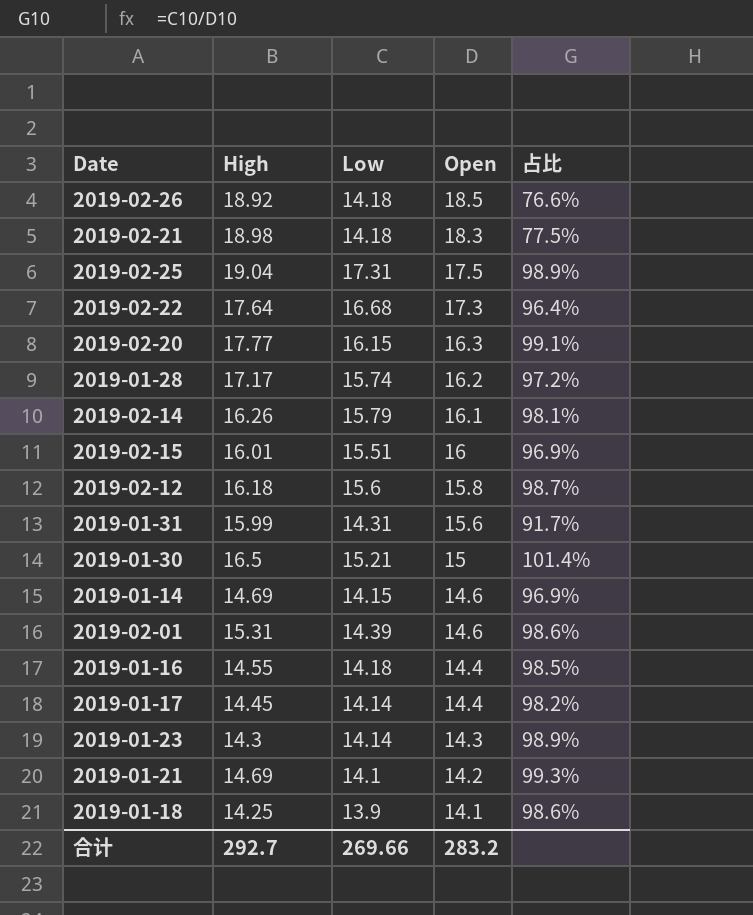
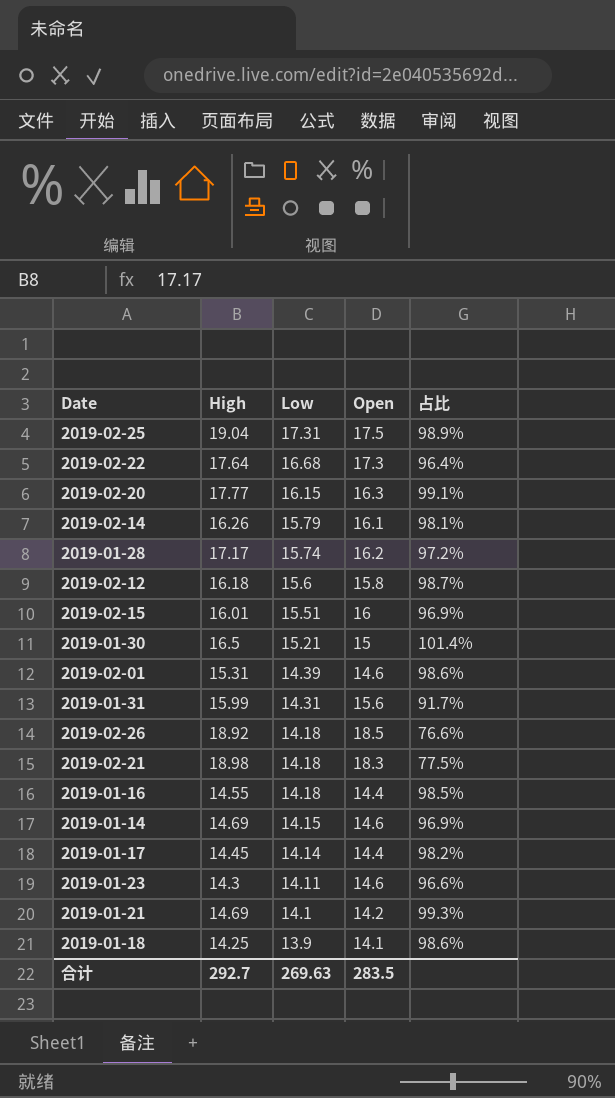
row order: Open descending -> Low descending
2019-01-23 | Low: 14.14 -> 14.11
2019-01-23 | Open: 14.3 -> 14.6
2019-01-23 | 占比: 98.9% -> 96.6%
合计 | Low: 269.66 -> 269.63
合计 | Open: 283.2 -> 283.5

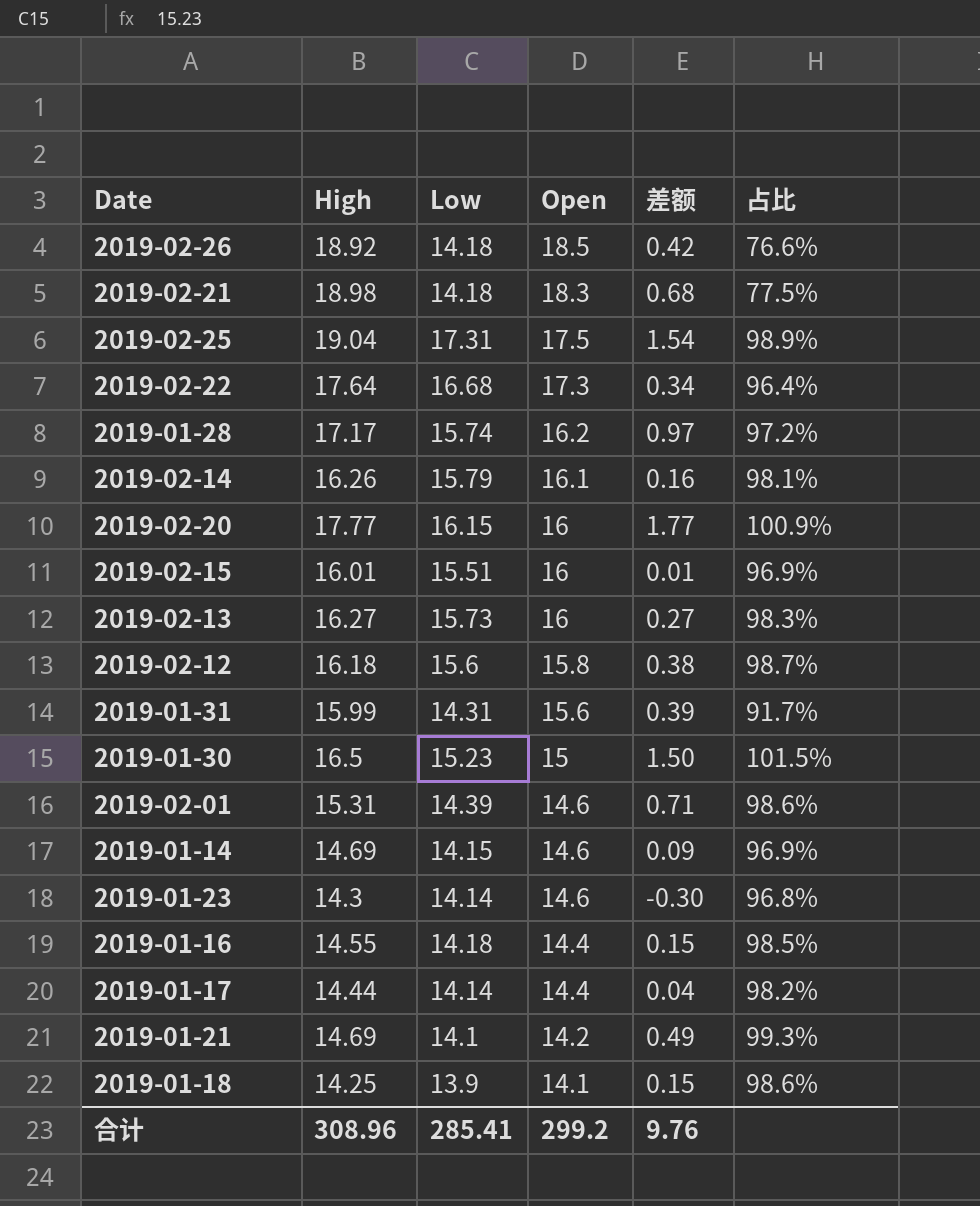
row order: Low descending -> Open descending
column 差额 | formula: none -> [High] - [Open]
2019-02-20 | Open: 16.3 -> 16
2019-02-20 | 占比: 99.1% -> 100.9%
row 2019-02-13: none -> 16.27 | 15.73 | 16 | 0.27 | 98.3%
2019-01-30 | Low: 15.21 -> 15.23
2019-01-30 | 占比: 101.4% -> 101.5%
2019-01-23 | Low: 14.11 -> 14.14
2019-01-23 | 占比: 96.6% -> 96.8%
2019-01-17 | High: 14.45 -> 14.44
合计 | High: 292.7 -> 308.96
合计 | Low: 269.63 -> 285.41
合计 | Open: 283.5 -> 299.2

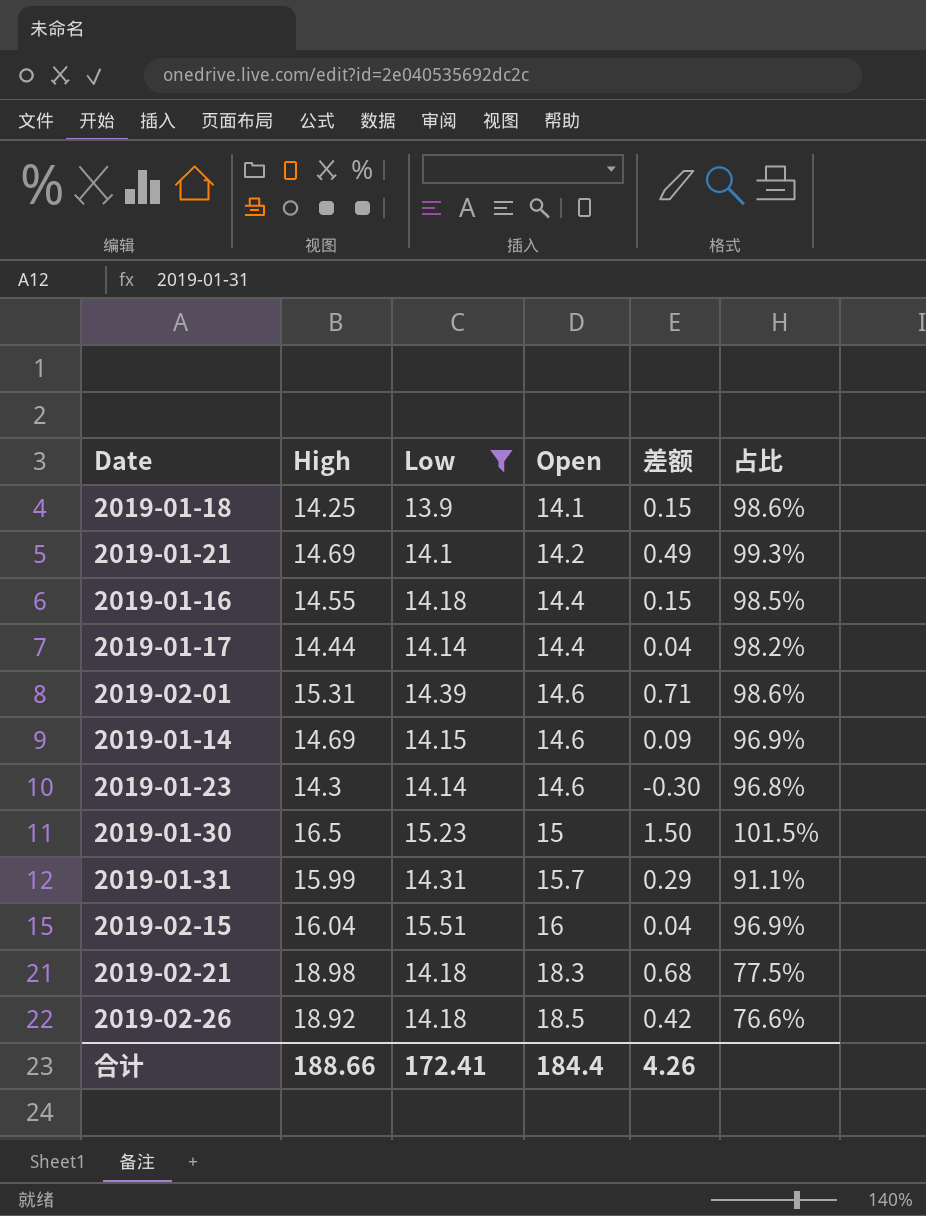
filter: none -> Low <= 15.51
row order: Open descending -> Open ascending
2019-01-31 | Open: 15.6 -> 15.7
2019-01-31 | 差额: 0.39 -> 0.29
2019-01-31 | 占比: 91.7% -> 91.1%
2019-02-15 | High: 16.01 -> 16.04
2019-02-15 | 差额: 0.01 -> 0.04
合计 | High: 308.96 -> 188.66
合计 | Low: 285.41 -> 172.41
合计 | Open: 299.2 -> 184.4
合计 | 差额: 9.76 -> 4.26

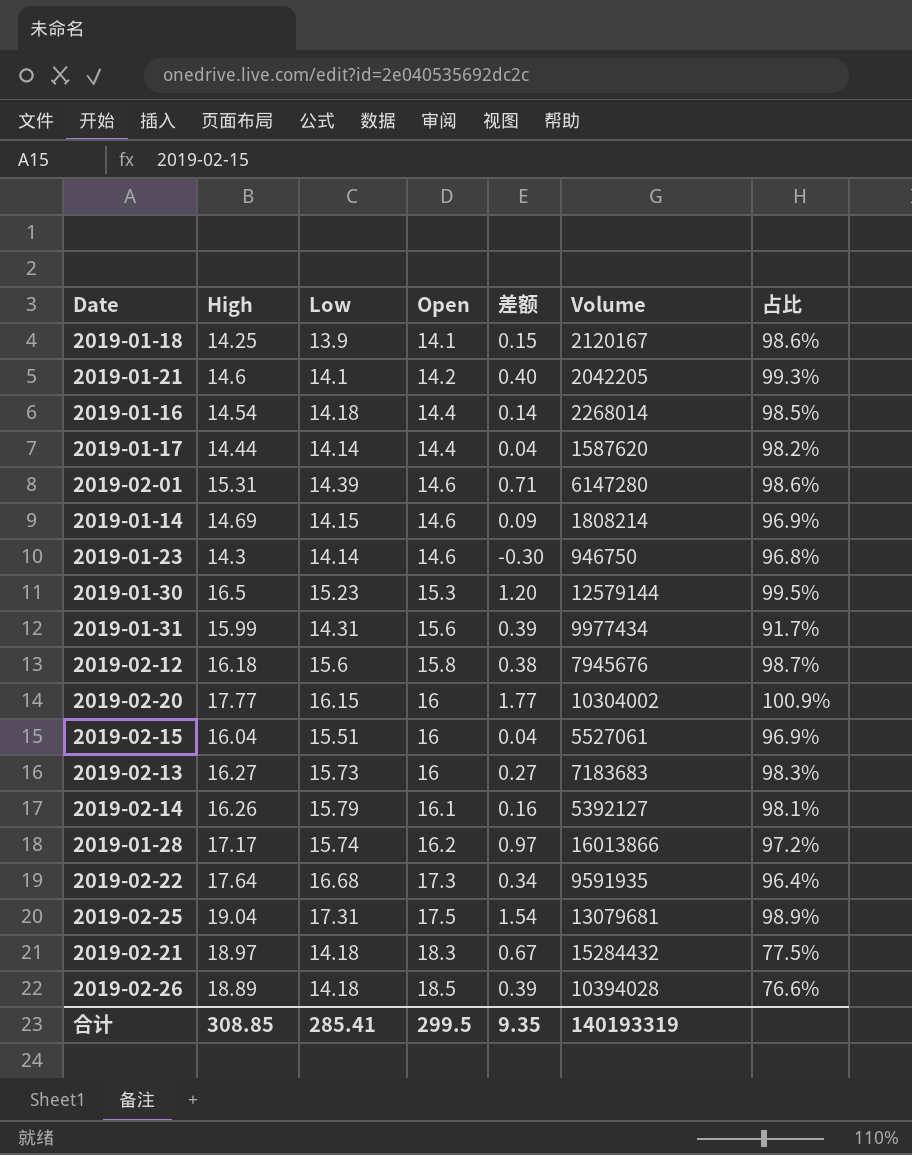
filter: Low <= 15.51 -> none
column Volume | position: none -> 6
2019-01-21 | High: 14.69 -> 14.6
2019-01-21 | 差额: 0.49 -> 0.40
2019-01-16 | High: 14.55 -> 14.54
2019-01-16 | 差额: 0.15 -> 0.14
2019-01-30 | Open: 15 -> 15.3
2019-01-30 | 差额: 1.50 -> 1.20
2019-01-30 | 占比: 101.5% -> 99.5%
2019-01-31 | Open: 15.7 -> 15.6
2019-01-31 | 差额: 0.29 -> 0.39
2019-01-31 | 占比: 91.1% -> 91.7%
2019-02-21 | High: 18.98 -> 18.97
2019-02-21 | 差额: 0.68 -> 0.67
2019-02-26 | High: 18.92 -> 18.89
2019-02-26 | 差额: 0.42 -> 0.39
合计 | High: 188.66 -> 308.85
合计 | Low: 172.41 -> 285.41
合计 | Open: 184.4 -> 299.5
合计 | 差额: 4.26 -> 9.35

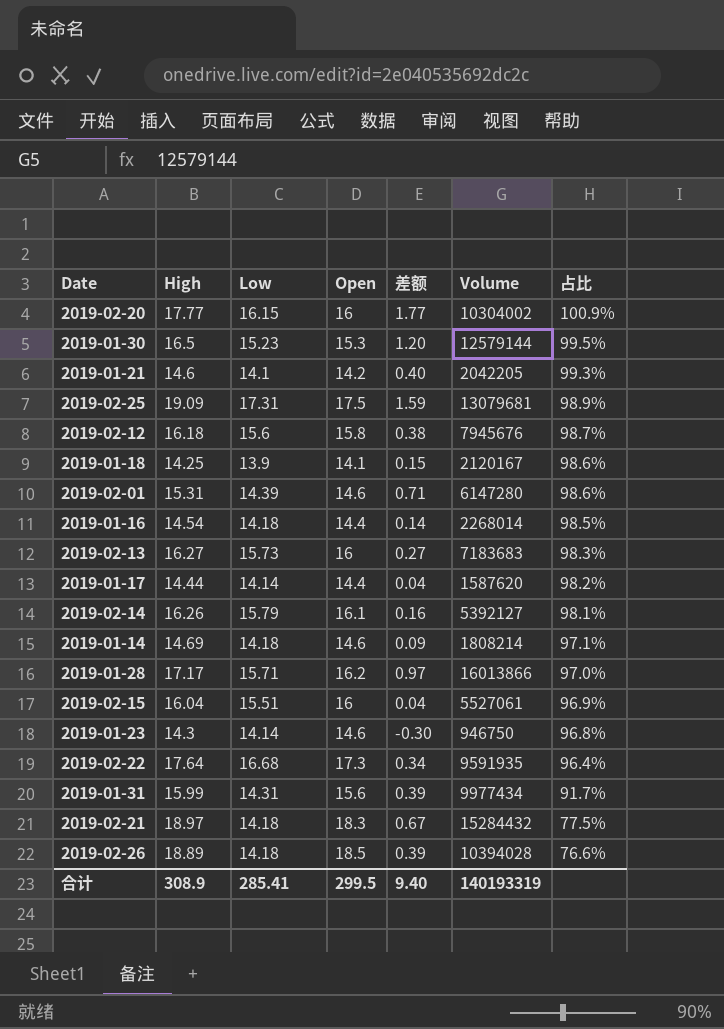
row order: Open ascending -> 占比 descending
2019-02-25 | High: 19.04 -> 19.09
2019-02-25 | 差额: 1.54 -> 1.59
2019-01-14 | Low: 14.15 -> 14.18
2019-01-14 | 占比: 96.9% -> 97.1%
2019-01-28 | Low: 15.74 -> 15.71
2019-01-28 | 占比: 97.2% -> 97.0%
合计 | High: 308.85 -> 308.9
合计 | 差额: 9.35 -> 9.40

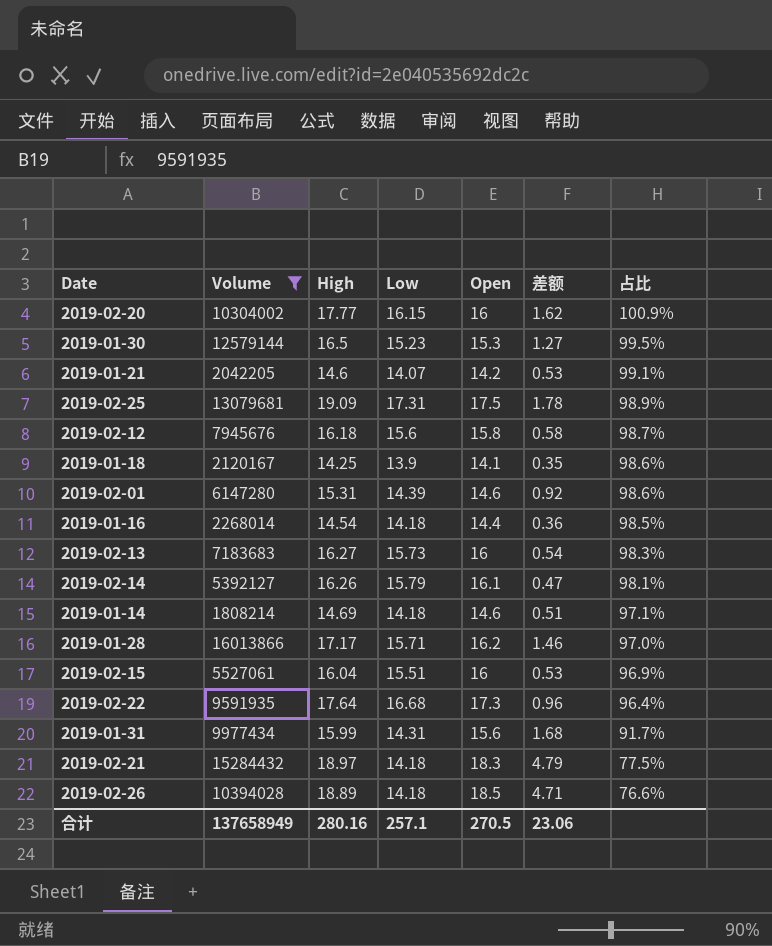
filter: none -> Volume >= 1808214
column Volume | position: 6 -> 2
column 差额 | formula: [High] - [Open] -> [High] - [Low]
2019-01-21 | Low: 14.1 -> 14.07
2019-01-21 | 占比: 99.3% -> 99.1%
合计 | Volume: 140193319 -> 137658949
合计 | High: 308.9 -> 280.16
合计 | Low: 285.41 -> 257.1
合计 | Open: 299.5 -> 270.5
合计 | 差额: 9.40 -> 23.06

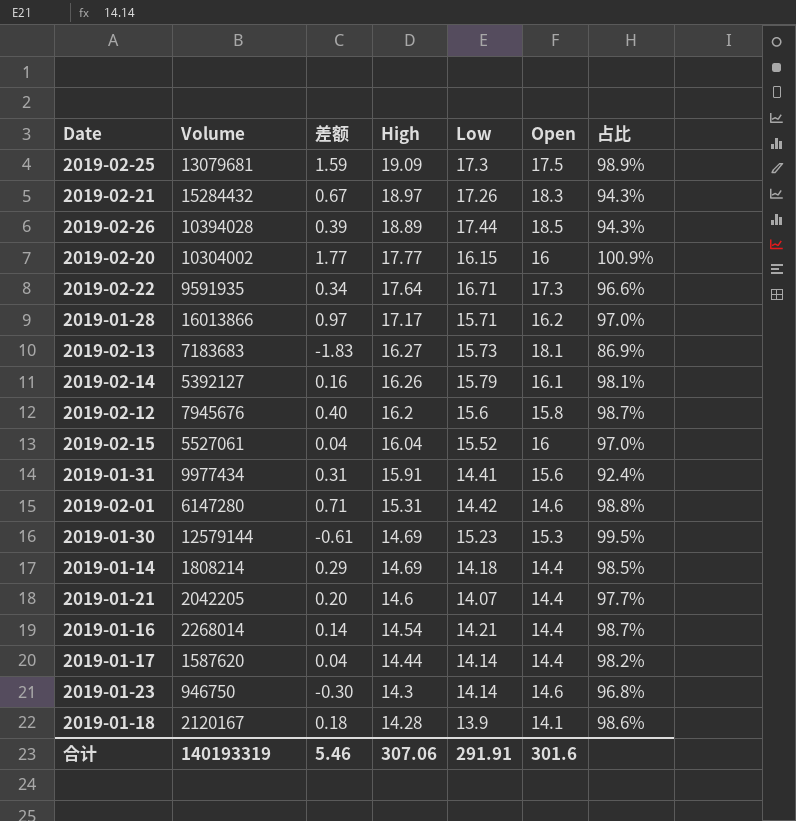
filter: Volume >= 1808214 -> none
row order: 占比 descending -> High descending
column 差额 | formula: [High] - [Low] -> [High] - [Open]
column 差额 | position: 6 -> 3
2019-02-25 | Low: 17.31 -> 17.3
2019-02-21 | Low: 14.18 -> 17.26
2019-02-21 | 占比: 77.5% -> 94.3%
2019-02-26 | Low: 14.18 -> 17.44
2019-02-26 | 占比: 76.6% -> 94.3%
2019-02-22 | Low: 16.68 -> 16.71
2019-02-22 | 占比: 96.4% -> 96.6%
2019-02-13 | Open: 16 -> 18.1
2019-02-13 | 占比: 98.3% -> 86.9%
2019-02-12 | High: 16.18 -> 16.2
2019-02-15 | Low: 15.51 -> 15.52
2019-02-15 | 占比: 96.9% -> 97.0%
2019-01-31 | High: 15.99 -> 15.91
2019-01-31 | Low: 14.31 -> 14.41
2019-01-31 | 占比: 91.7% -> 92.4%
2019-02-01 | Low: 14.39 -> 14.42
2019-02-01 | 占比: 98.6% -> 98.8%
2019-01-30 | High: 16.5 -> 14.69
2019-01-14 | Open: 14.6 -> 14.4
2019-01-14 | 占比: 97.1% -> 98.5%
2019-01-21 | Open: 14.2 -> 14.4
2019-01-21 | 占比: 99.1% -> 97.7%
2019-01-16 | Low: 14.18 -> 14.21
2019-01-16 | 占比: 98.5% -> 98.7%
2019-01-18 | High: 14.25 -> 14.28
合计 | Volume: 137658949 -> 140193319
合计 | 差额: 23.06 -> 5.46
合计 | High: 280.16 -> 307.06
合计 | Low: 257.1 -> 291.91
合计 | Open: 270.5 -> 301.6

